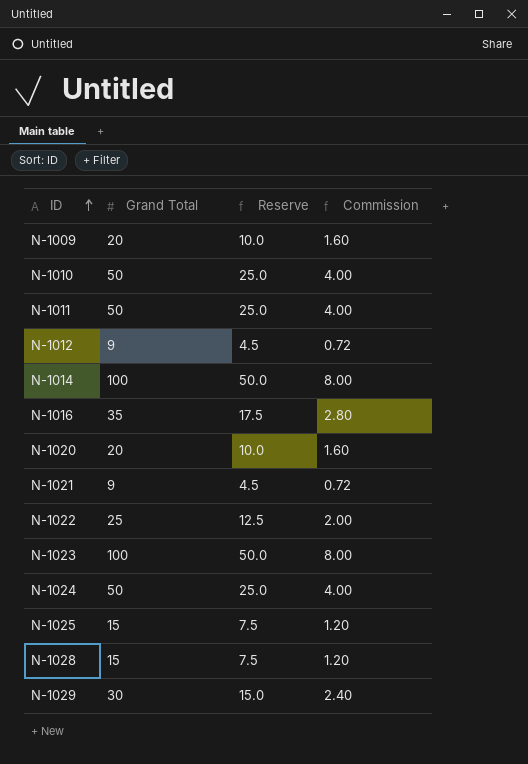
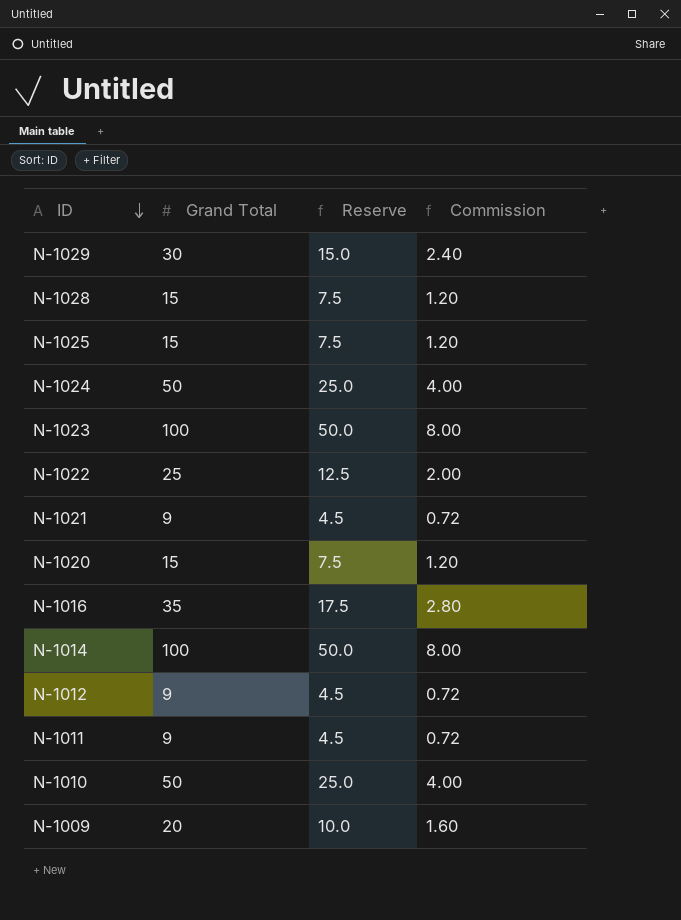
row order: ID ascending -> ID descending
N-1020 | Grand Total: 20 -> 15
N-1020 | Reserve: 10.0 -> 7.5
N-1020 | Commission: 1.60 -> 1.20
N-1011 | Grand Total: 50 -> 9
N-1011 | Reserve: 25.0 -> 4.5
N-1011 | Commission: 4.00 -> 0.72

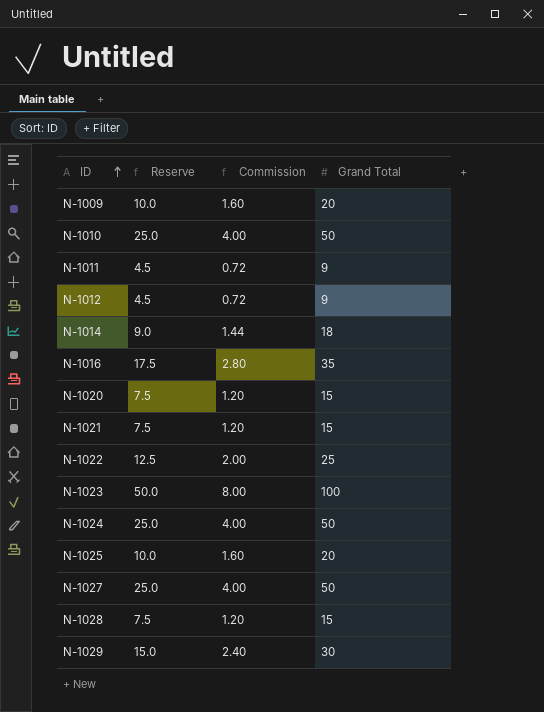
row order: ID descending -> ID ascending
column Grand Total | position: 2 -> 4
N-1014 | Reserve: 50.0 -> 9.0
N-1014 | Commission: 8.00 -> 1.44
N-1014 | Grand Total: 100 -> 18
N-1021 | Reserve: 4.5 -> 7.5
N-1021 | Commission: 0.72 -> 1.20
N-1021 | Grand Total: 9 -> 15
N-1025 | Reserve: 7.5 -> 10.0
N-1025 | Commission: 1.20 -> 1.60
N-1025 | Grand Total: 15 -> 20
row N-1027: none -> 25.0 | 4.00 | 50

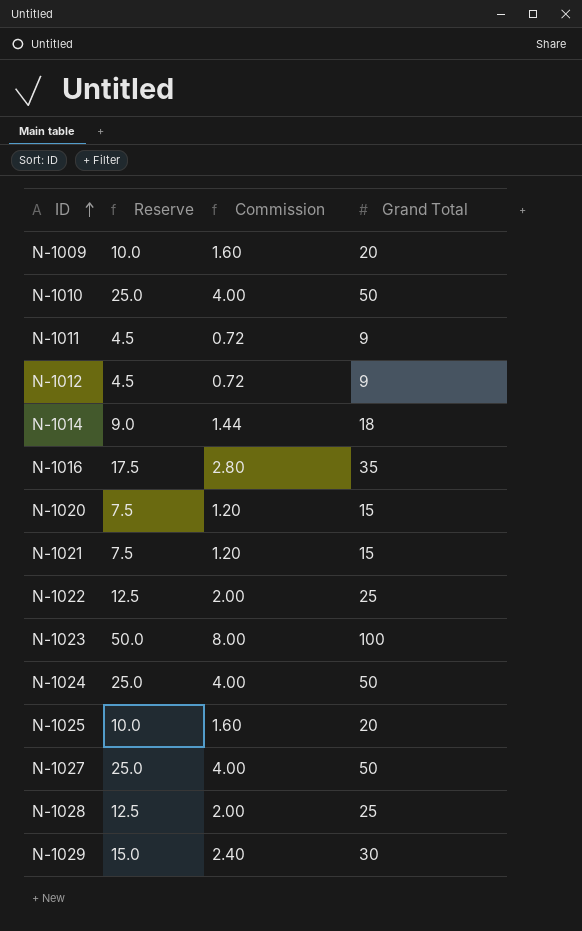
N-1028 | Reserve: 7.5 -> 12.5
N-1028 | Commission: 1.20 -> 2.00
N-1028 | Grand Total: 15 -> 25

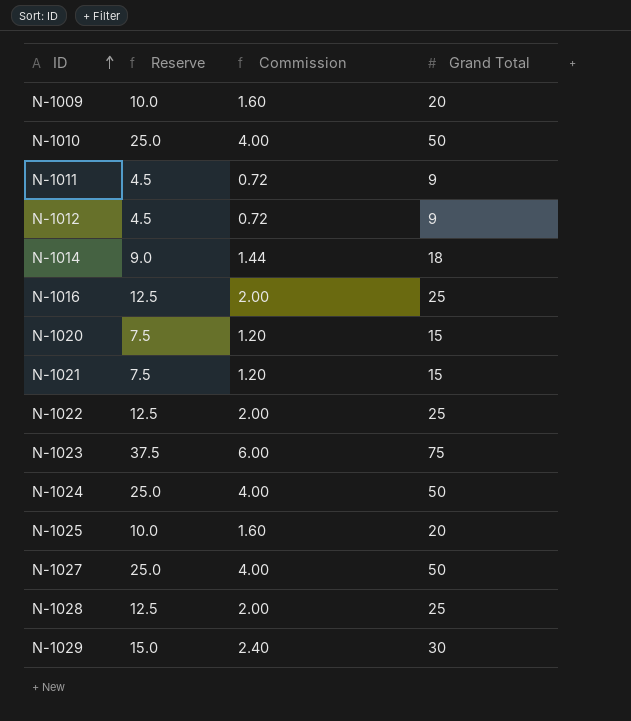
N-1016 | Reserve: 17.5 -> 12.5
N-1016 | Commission: 2.80 -> 2.00
N-1016 | Grand Total: 35 -> 25
N-1023 | Reserve: 50.0 -> 37.5
N-1023 | Commission: 8.00 -> 6.00
N-1023 | Grand Total: 100 -> 75

